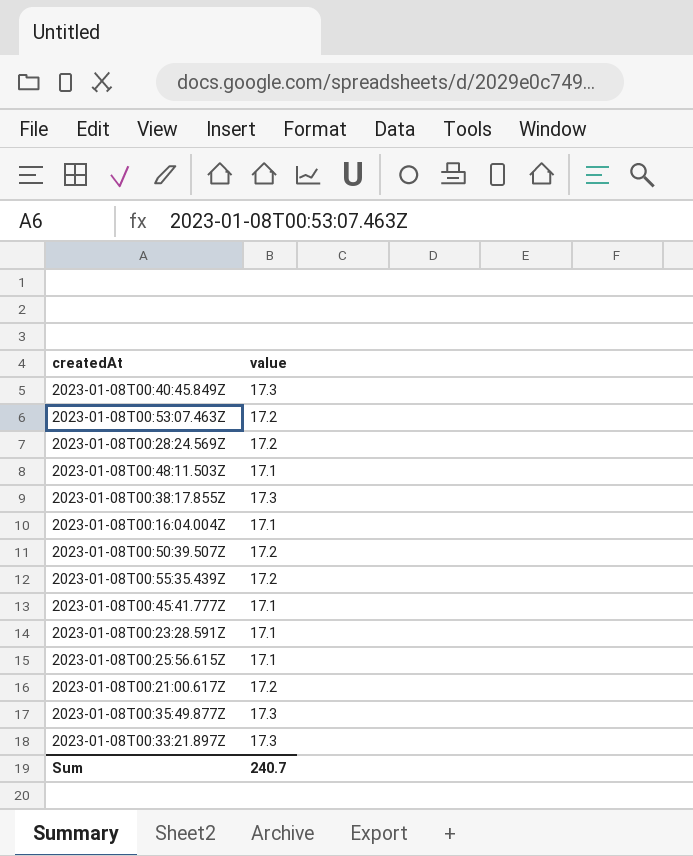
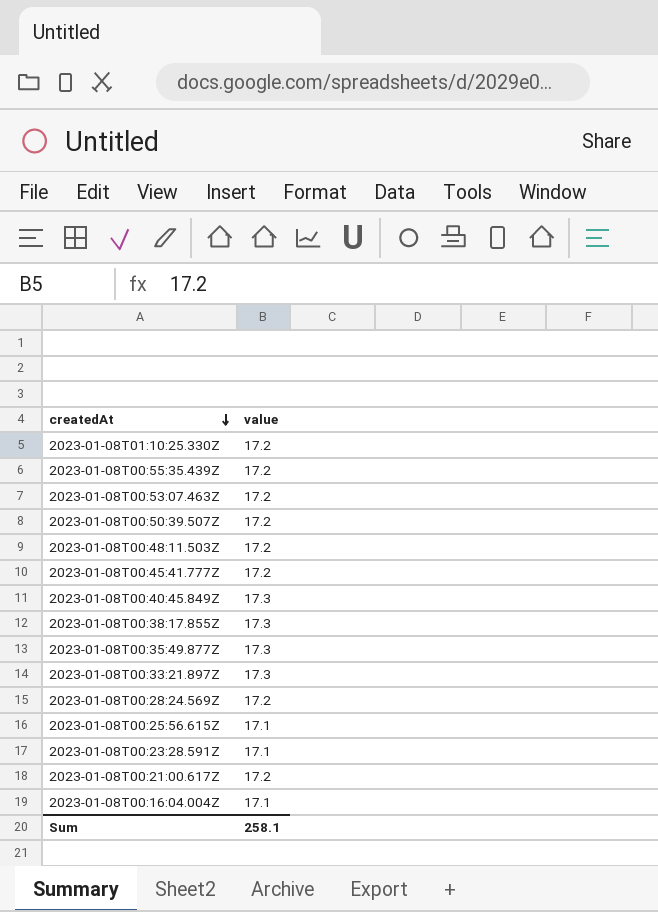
row order: none -> createdAt descending
row 2023-01-08T01:10:25.330Z: none -> 17.2
2023-01-08T00:48:11.503Z | value: 17.1 -> 17.2
2023-01-08T00:45:41.777Z | value: 17.1 -> 17.2
Sum | value: 240.7 -> 258.1

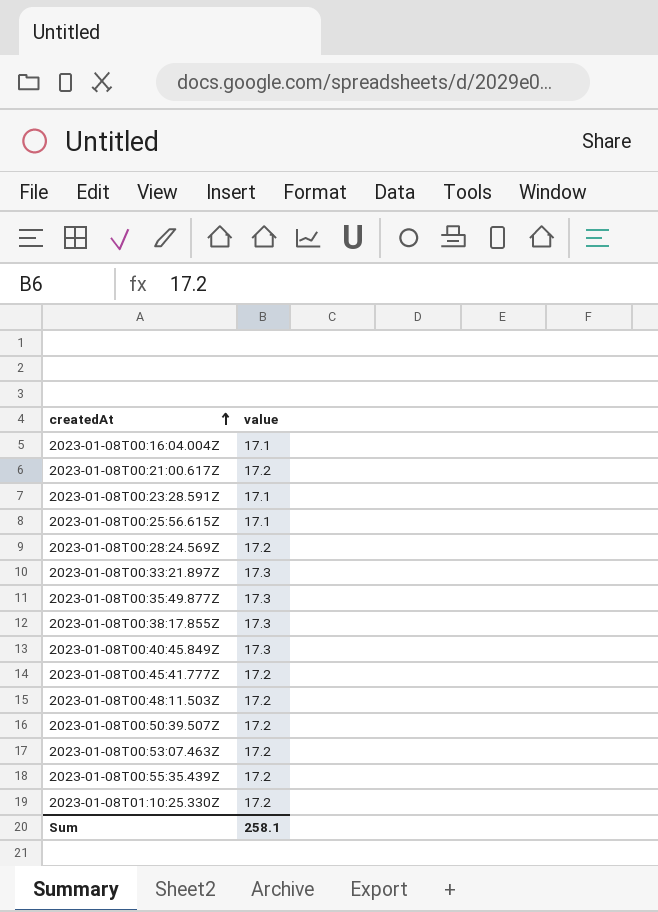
row order: createdAt descending -> createdAt ascending

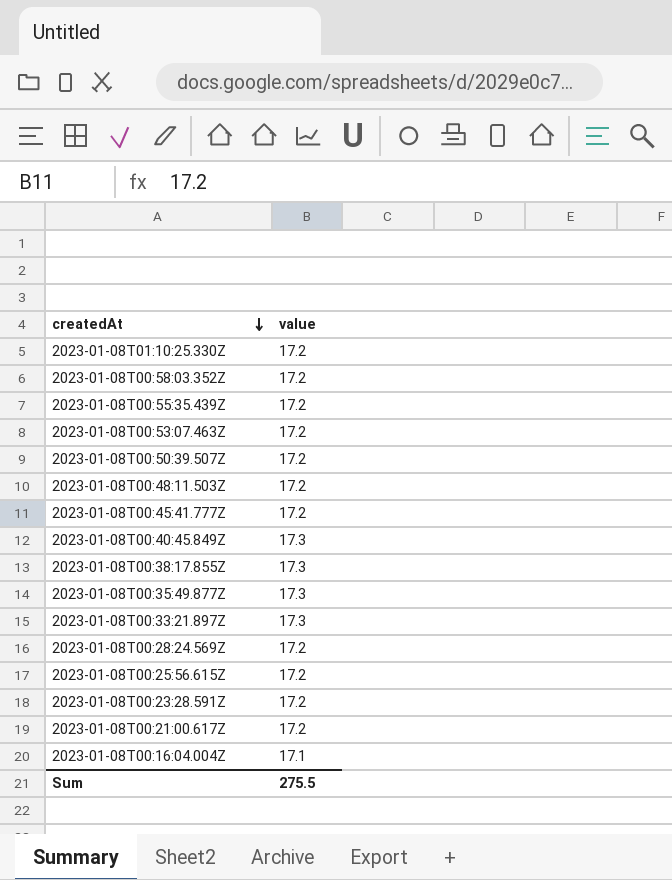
row order: createdAt ascending -> createdAt descending
row 2023-01-08T00:58:03.352Z: none -> 17.2
2023-01-08T00:25:56.615Z | value: 17.1 -> 17.2
2023-01-08T00:23:28.591Z | value: 17.1 -> 17.2
Sum | value: 258.1 -> 275.5

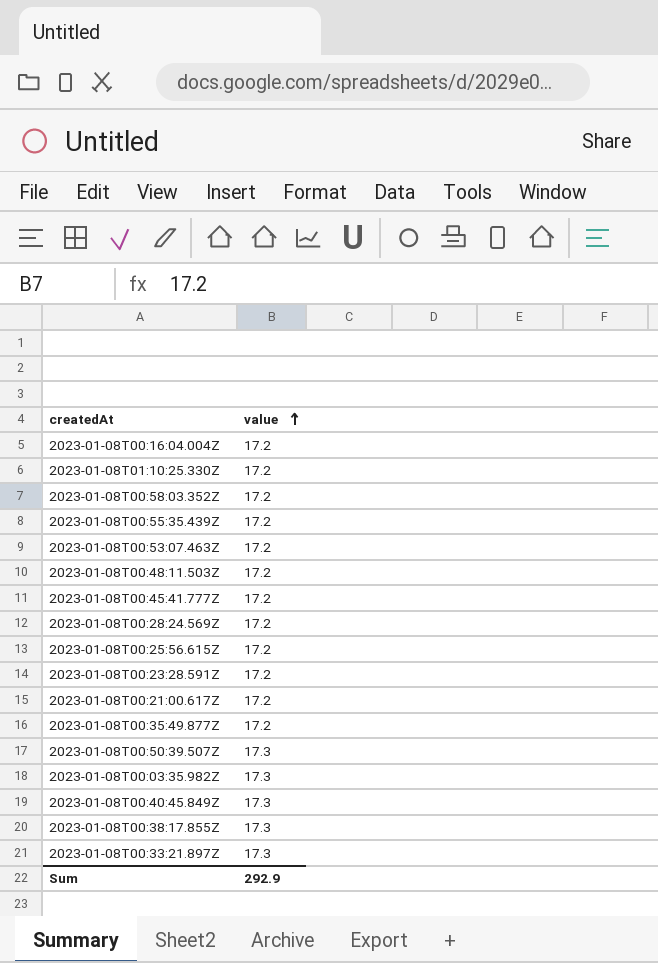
row order: createdAt descending -> value ascending
2023-01-08T00:16:04.004Z | value: 17.1 -> 17.2
2023-01-08T00:35:49.877Z | value: 17.3 -> 17.2
2023-01-08T00:50:39.507Z | value: 17.2 -> 17.3
row 2023-01-08T00:03:35.982Z: none -> 17.3
Sum | value: 275.5 -> 292.9

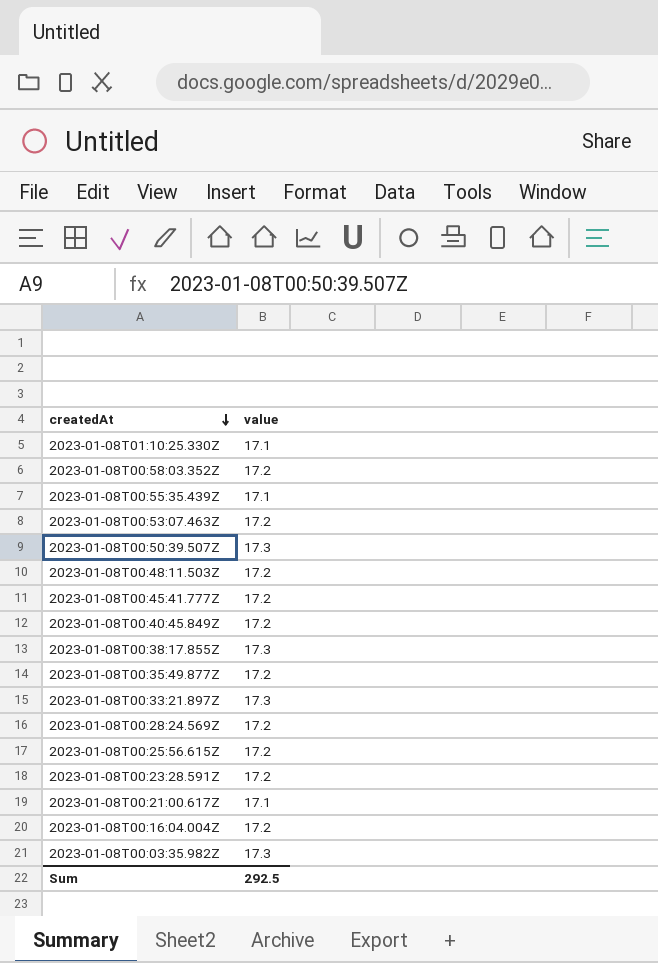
row order: value ascending -> createdAt descending
2023-01-08T01:10:25.330Z | value: 17.2 -> 17.1
2023-01-08T00:55:35.439Z | value: 17.2 -> 17.1
2023-01-08T00:40:45.849Z | value: 17.3 -> 17.2
2023-01-08T00:21:00.617Z | value: 17.2 -> 17.1
Sum | value: 292.9 -> 292.5

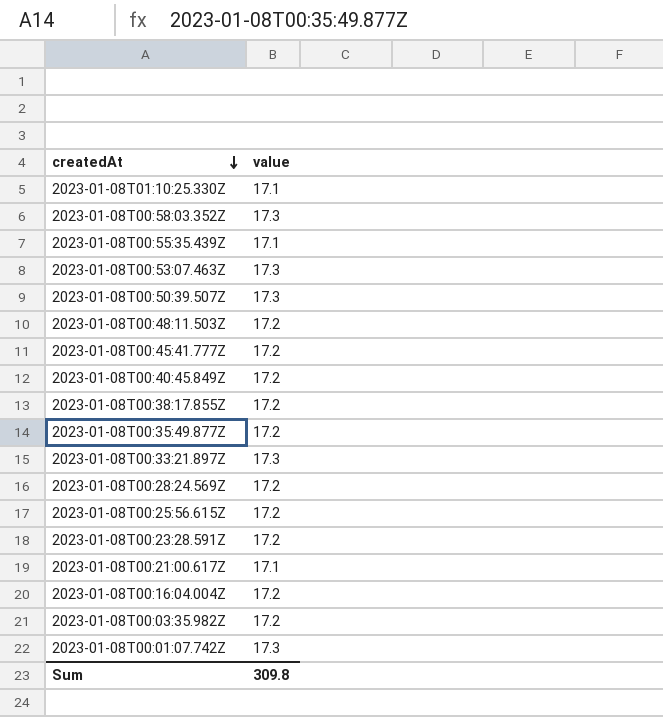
2023-01-08T00:58:03.352Z | value: 17.2 -> 17.3
2023-01-08T00:53:07.463Z | value: 17.2 -> 17.3
2023-01-08T00:38:17.855Z | value: 17.3 -> 17.2
2023-01-08T00:03:35.982Z | value: 17.3 -> 17.2
row 2023-01-08T00:01:07.742Z: none -> 17.3
Sum | value: 292.5 -> 309.8

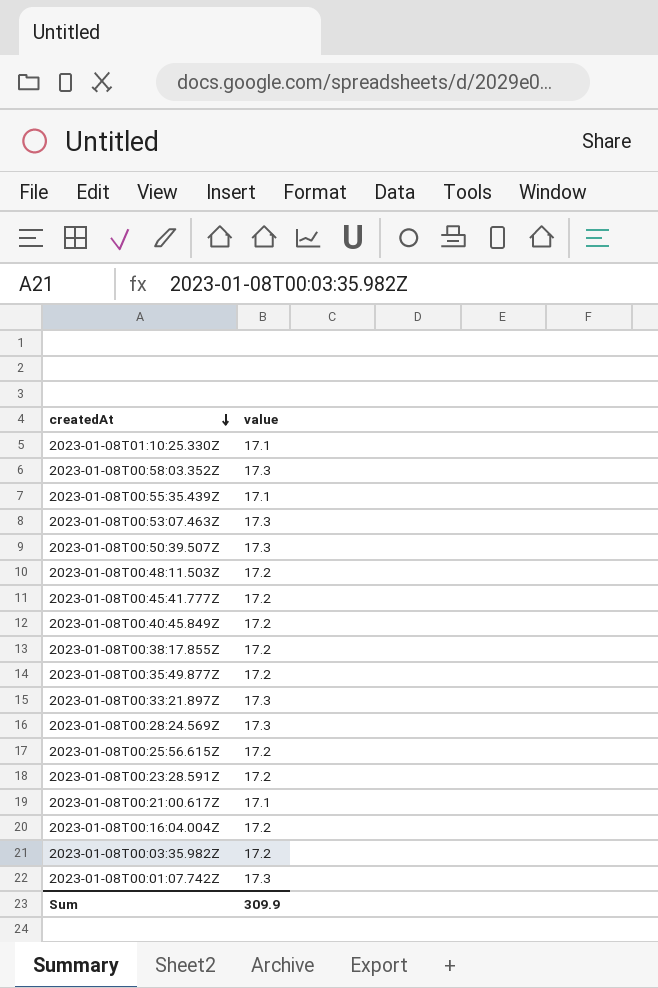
2023-01-08T00:28:24.569Z | value: 17.2 -> 17.3
Sum | value: 309.8 -> 309.9

